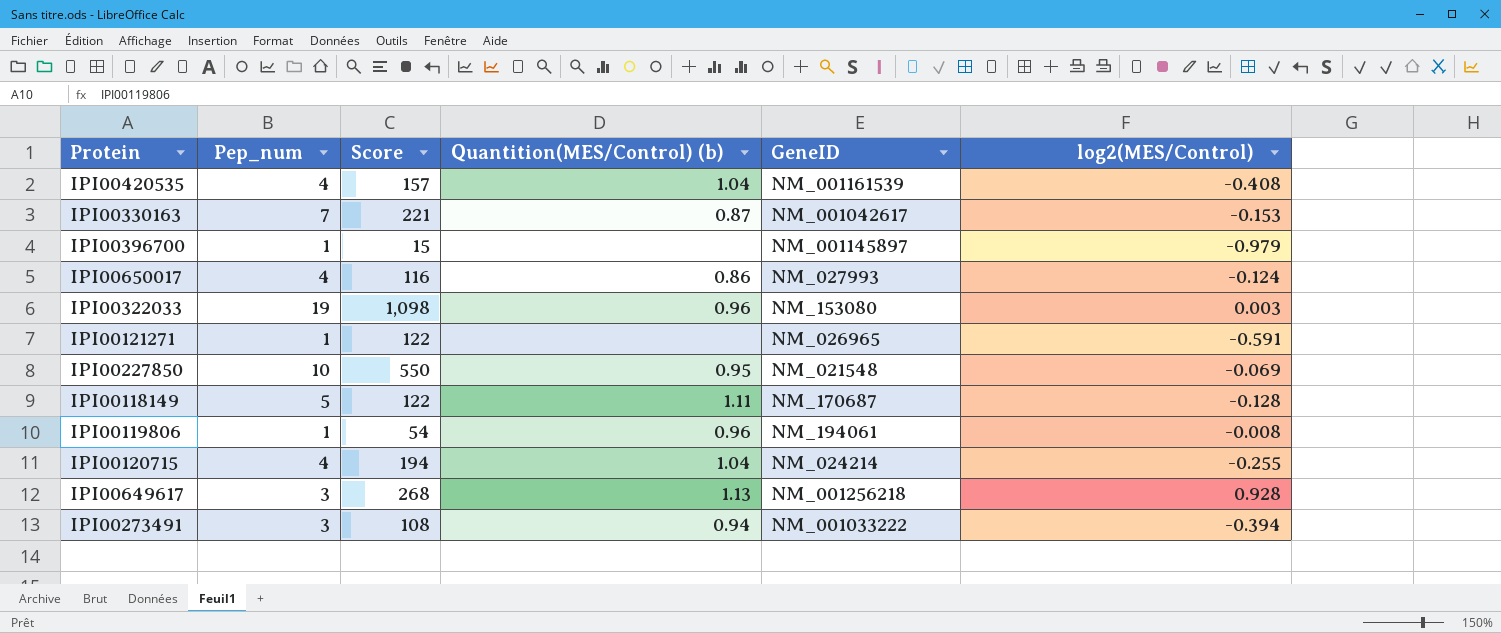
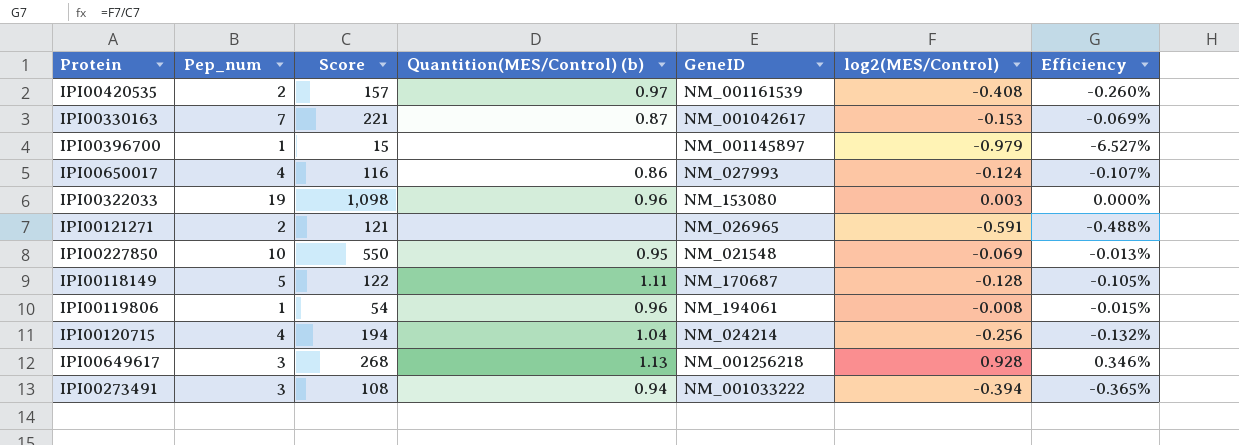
column Efficiency | formula: none -> [log2(MES/Control)] / [Score]
IPI00420535 | Pep_num: 4 -> 2
IPI00420535 | Quantition(MES/Control) (b): 1.04 -> 0.97
IPI00121271 | Pep_num: 1 -> 2
IPI00121271 | Score: 122 -> 121
IPI00120715 | log2(MES/Control): -0.255 -> -0.256

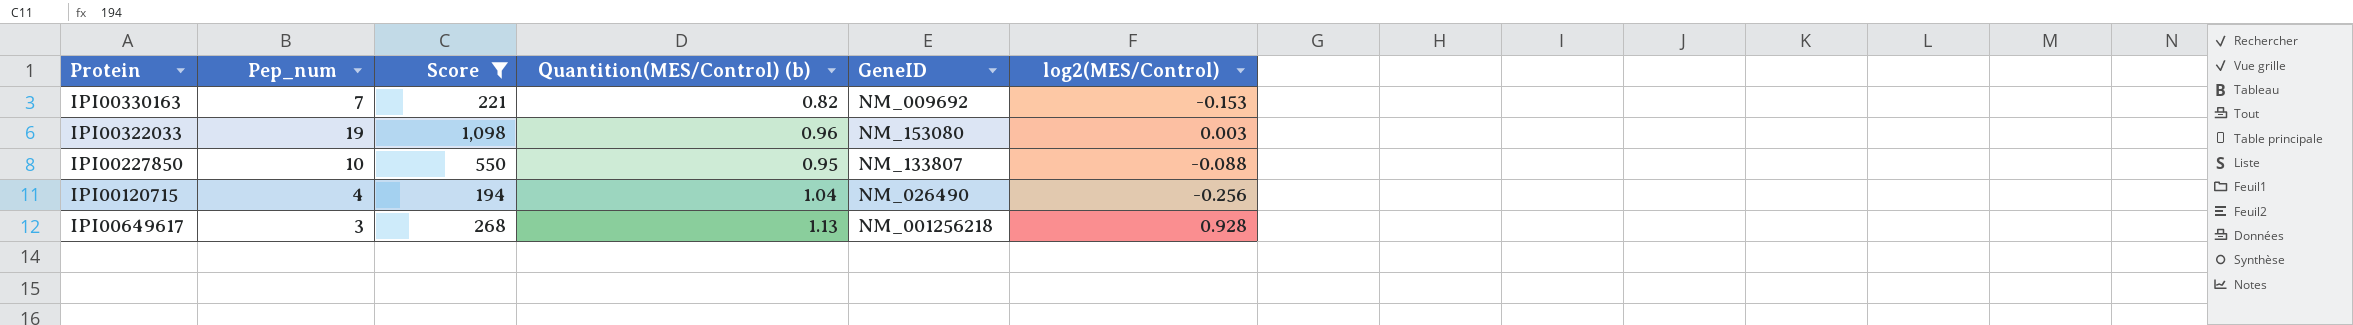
filter: none -> Score >= 194
column Efficiency | formula: [log2(MES/Control)] / [Score] -> none
IPI00330163 | Quantition(MES/Control) (b): 0.87 -> 0.82
IPI00330163 | GeneID: NM_001042617 -> NM_009692
IPI00227850 | GeneID: NM_021548 -> NM_133807
IPI00227850 | log2(MES/Control): -0.069 -> -0.088
IPI00120715 | GeneID: NM_024214 -> NM_026490

